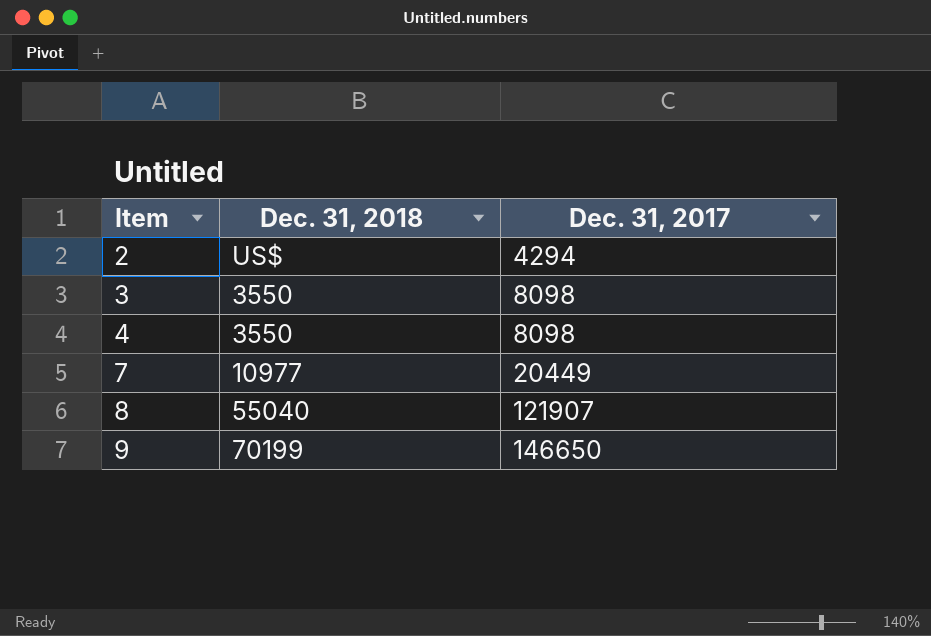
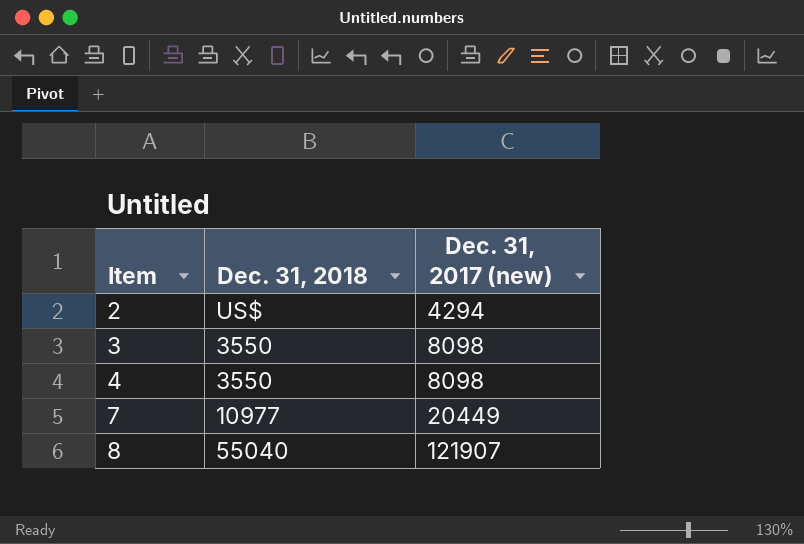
column name: Dec. 31, 2017 -> Dec. 31, 2017 (new)
row 9: 70199 | 146650 -> none

